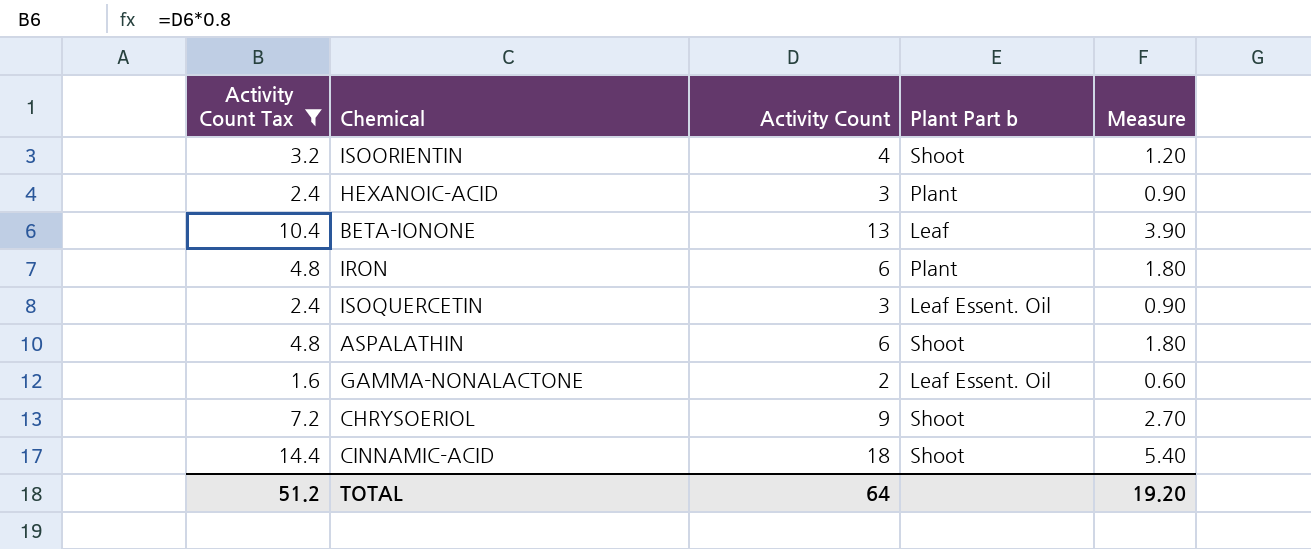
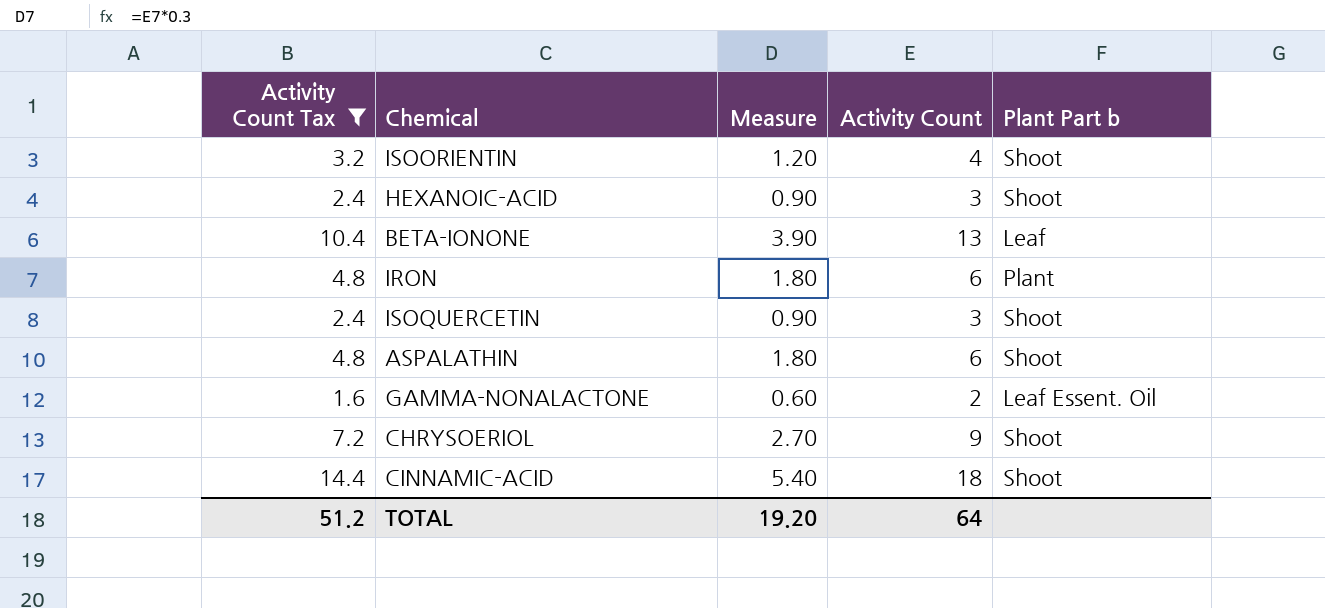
column Measure | position: 5 -> 3
HEXANOIC-ACID | Plant Part b: Plant -> Shoot
ISOQUERCETIN | Plant Part b: Leaf Essent. Oil -> Shoot

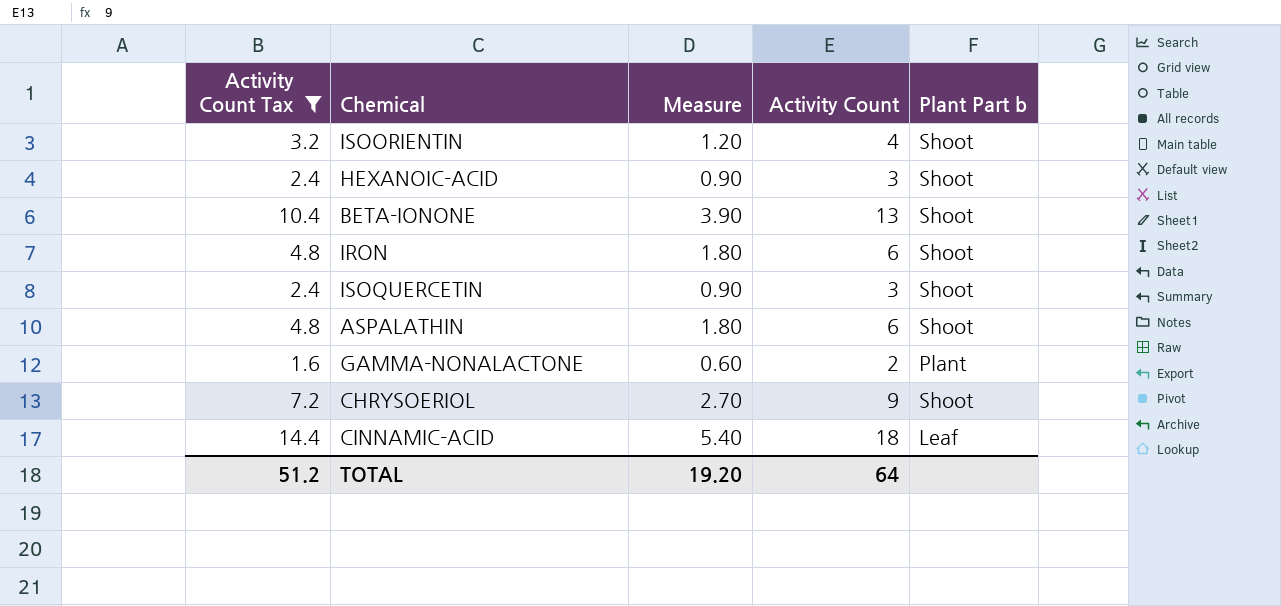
BETA-IONONE | Plant Part b: Leaf -> Shoot
IRON | Plant Part b: Plant -> Shoot
GAMMA-NONALACTONE | Plant Part b: Leaf Essent. Oil -> Plant
CINNAMIC-ACID | Plant Part b: Shoot -> Leaf

